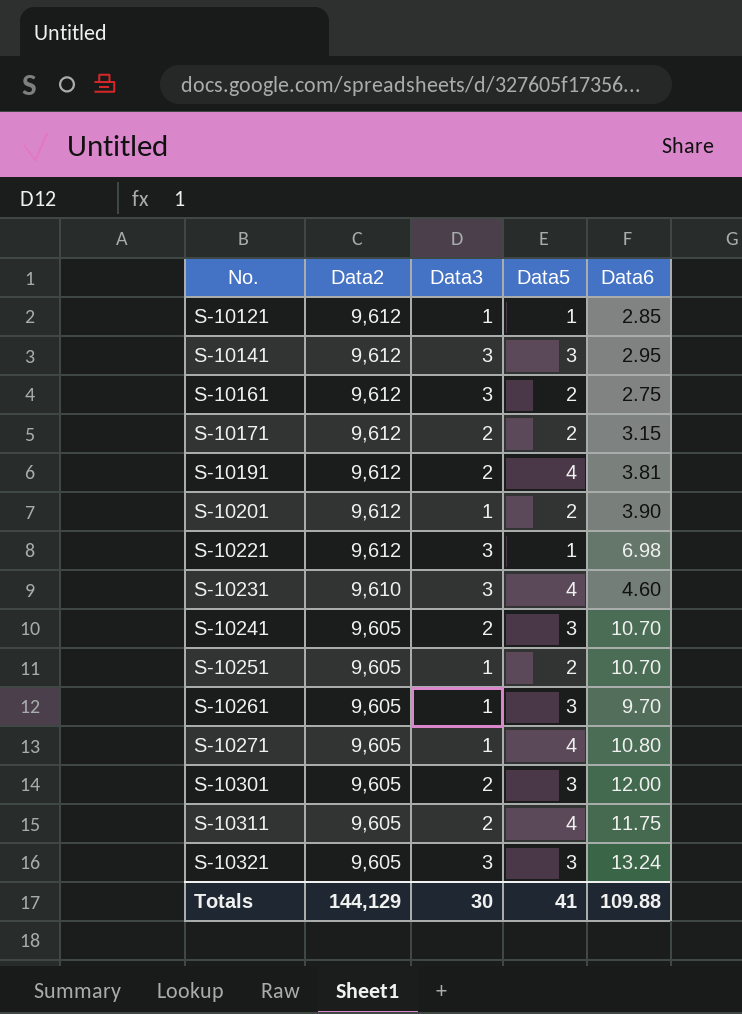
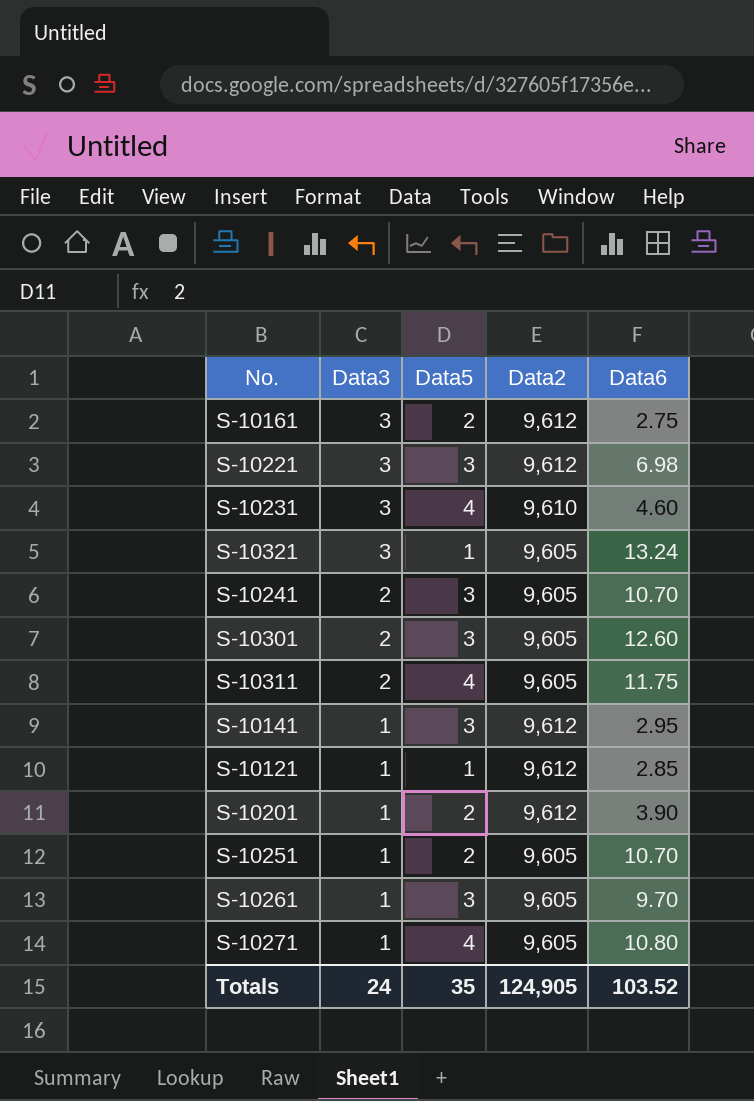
row order: No. ascending -> Data3 descending
column Data2 | position: 2 -> 4
row S-10171: 9,612 | 2 | 2 | 3.15 -> none
row S-10191: 9,612 | 2 | 4 | 3.81 -> none
S-10221 | Data5: 1 -> 3
S-10321 | Data5: 3 -> 1
S-10301 | Data6: 12.00 -> 12.60
S-10141 | Data3: 3 -> 1
Totals | Data3: 30 -> 24
Totals | Data5: 41 -> 35
Totals | Data2: 144,129 -> 124,905
Totals | Data6: 109.88 -> 103.52

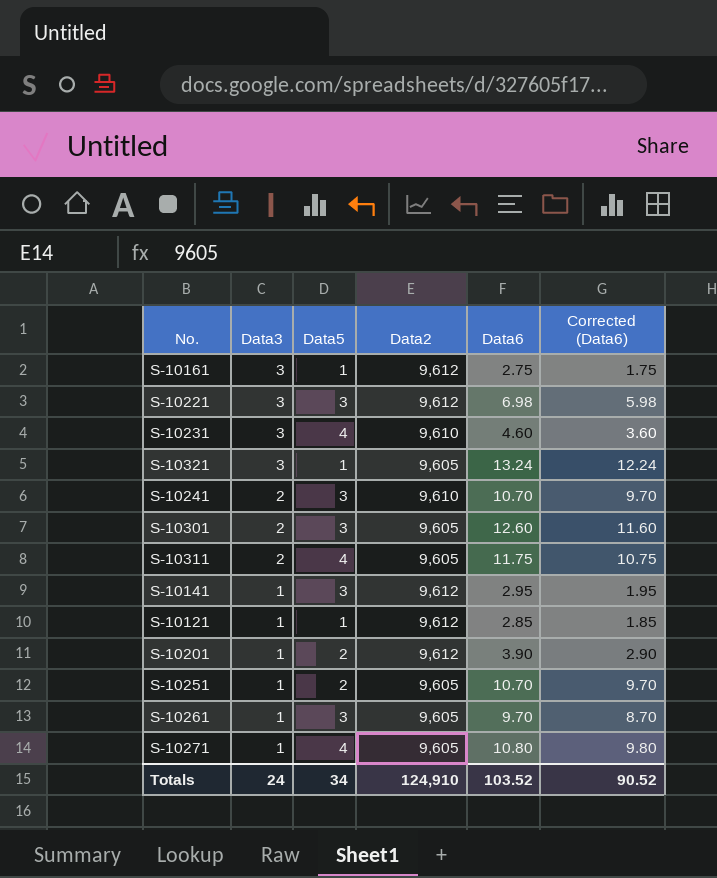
column Corrected (Data6) | formula: none -> [Data6] - 1
S-10161 | Data5: 2 -> 1
S-10241 | Data2: 9,605 -> 9,610
Totals | Data5: 35 -> 34
Totals | Data2: 124,905 -> 124,910

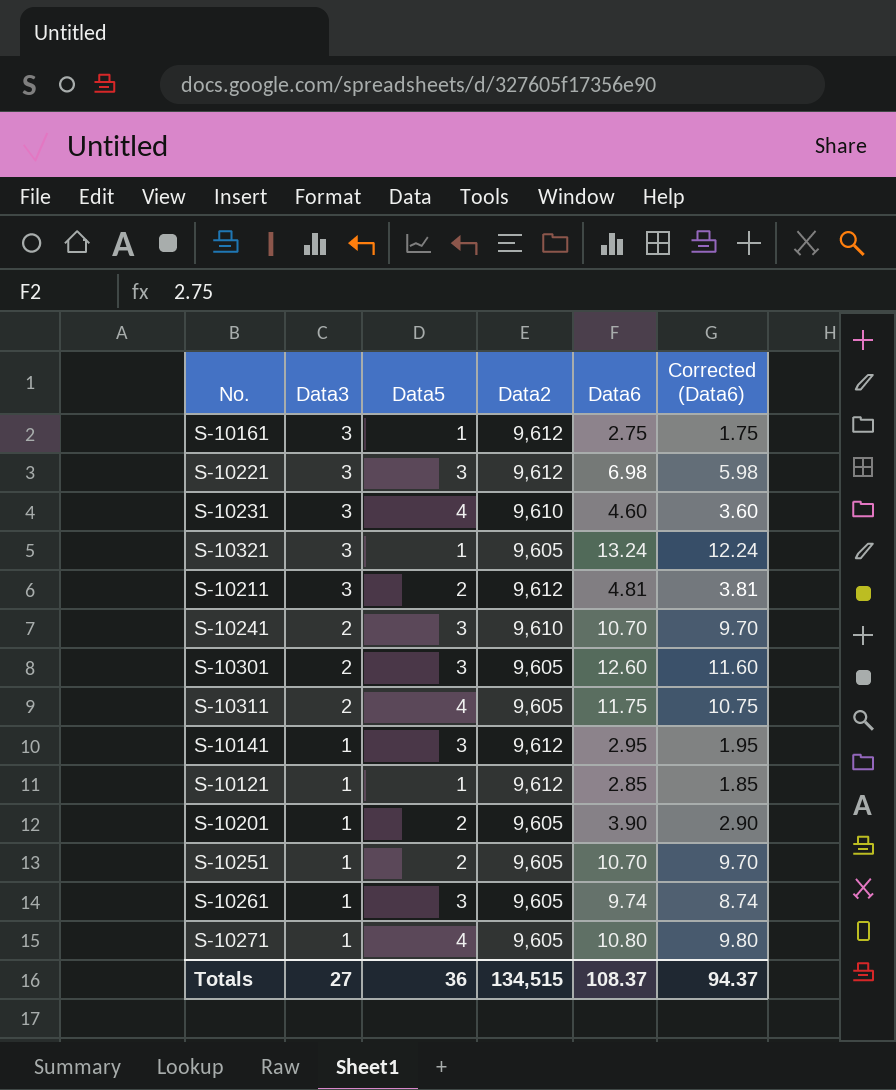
row S-10211: none -> 3 | 2 | 9,612 | 4.81 | 3.81
S-10201 | Data2: 9,612 -> 9,605
S-10261 | Data6: 9.70 -> 9.74
S-10261 | Corrected (Data6): 8.70 -> 8.74
Totals | Data3: 24 -> 27
Totals | Data5: 34 -> 36
Totals | Data2: 124,910 -> 134,515
Totals | Data6: 103.52 -> 108.37
Totals | Corrected (Data6): 90.52 -> 94.37

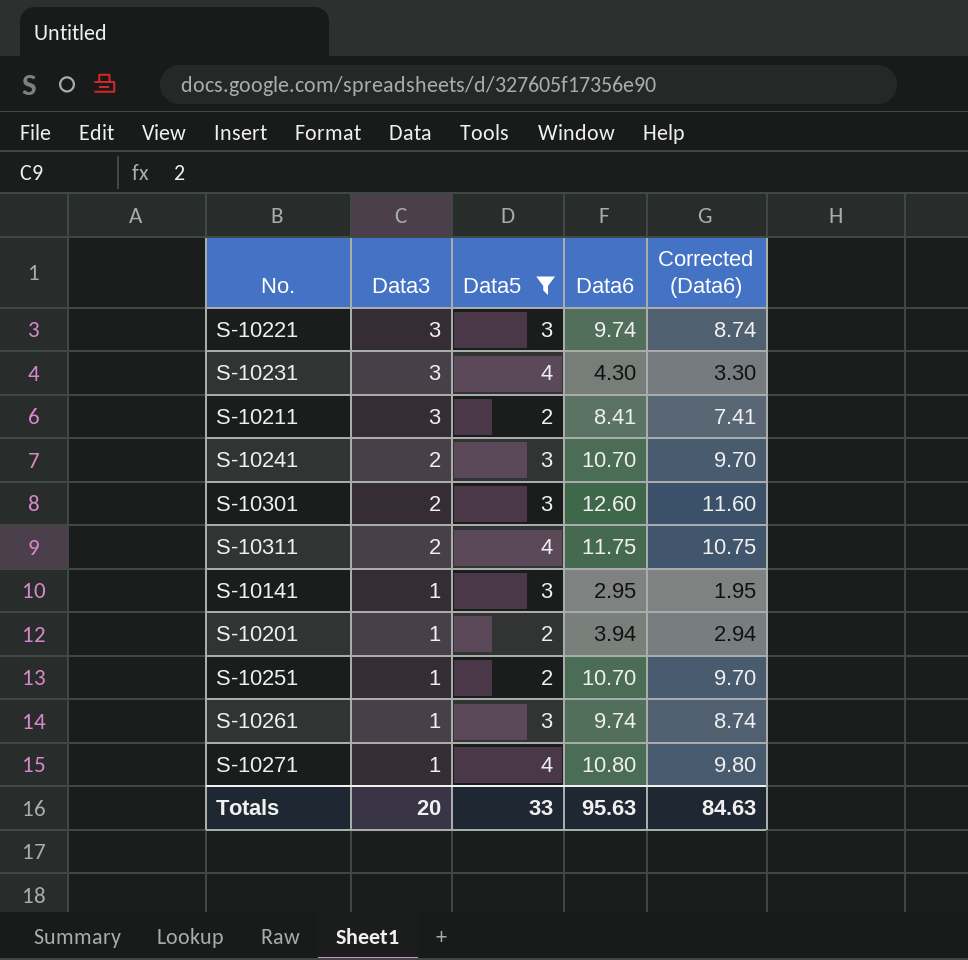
filter: none -> Data5 != 1
column Data2 | position: 4 -> none
S-10221 | Data6: 6.98 -> 9.74
S-10221 | Corrected (Data6): 5.98 -> 8.74
S-10231 | Data6: 4.60 -> 4.30
S-10231 | Corrected (Data6): 3.60 -> 3.30
S-10211 | Data6: 4.81 -> 8.41
S-10211 | Corrected (Data6): 3.81 -> 7.41
S-10201 | Data6: 3.90 -> 3.94
S-10201 | Corrected (Data6): 2.90 -> 2.94
Totals | Data3: 27 -> 20
Totals | Data5: 36 -> 33
Totals | Data6: 108.37 -> 95.63
Totals | Corrected (Data6): 94.37 -> 84.63

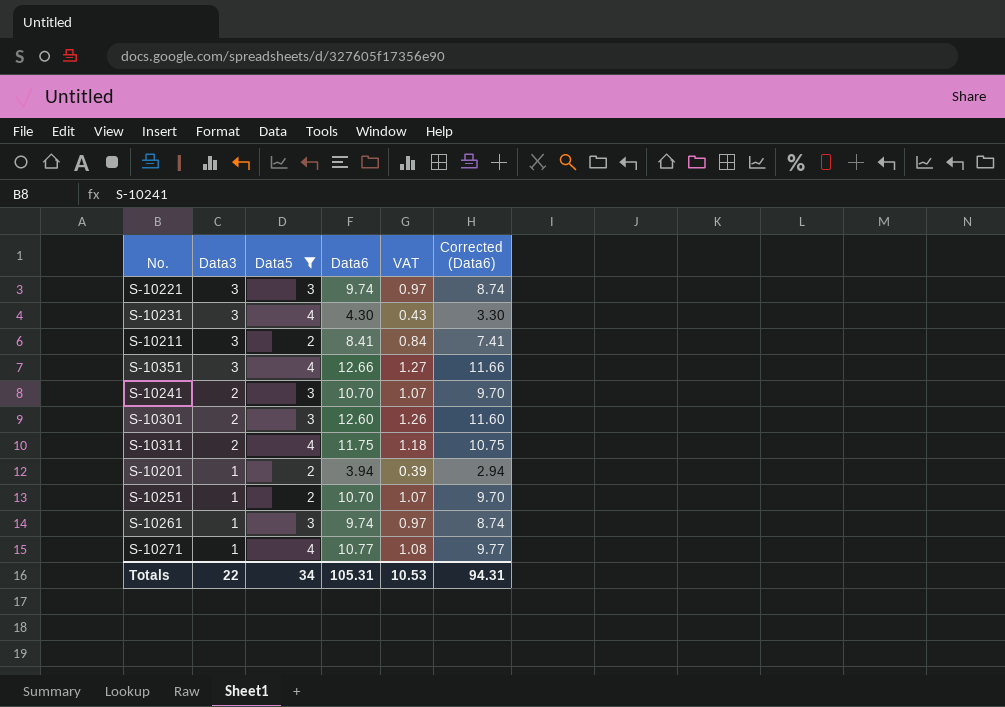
column VAT | formula: none -> [Data6] * 0.1
row S-10141: 1 | 3 | 2.95 | 1.95 -> none
row S-10351: none -> 3 | 4 | 12.66 | 1.27 | 11.66
S-10271 | Data6: 10.80 -> 10.77
S-10271 | Corrected (Data6): 9.80 -> 9.77
Totals | Data3: 20 -> 22
Totals | Data5: 33 -> 34
Totals | Data6: 95.63 -> 105.31
Totals | Corrected (Data6): 84.63 -> 94.31

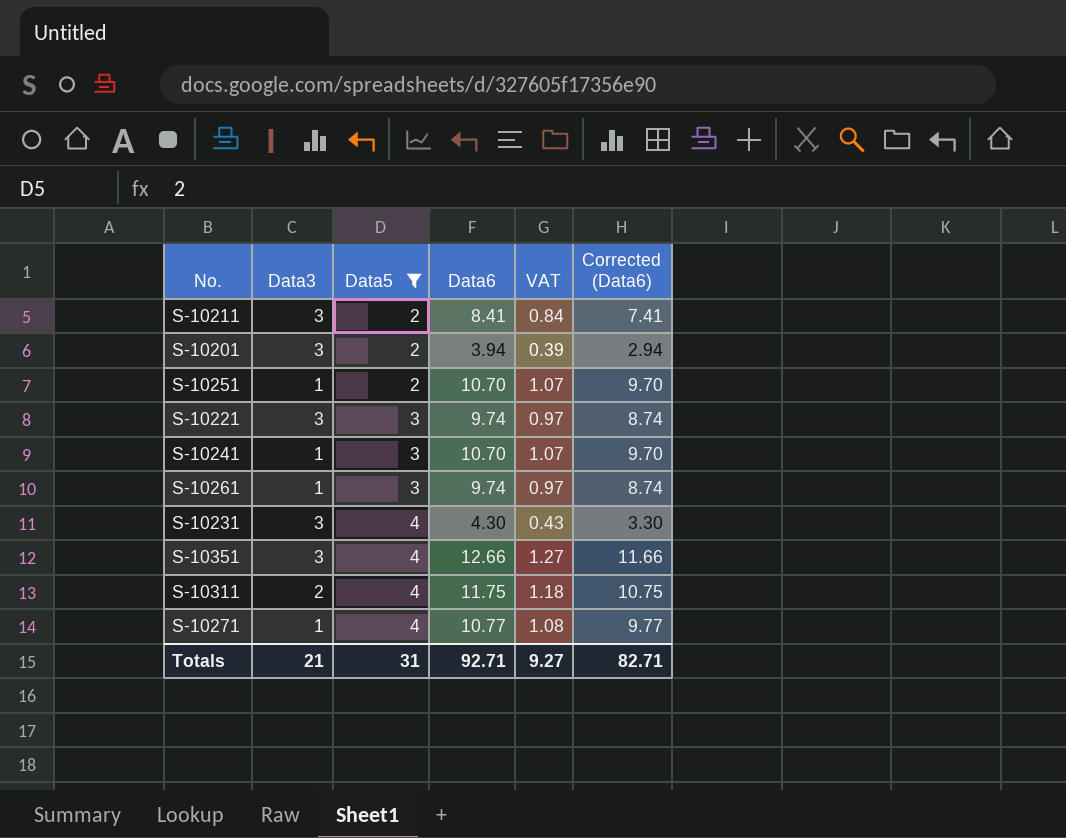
row order: Data3 descending -> Data5 ascending
row S-10301: 2 | 3 | 12.60 | 1.26 | 11.60 -> none
S-10201 | Data3: 1 -> 3
S-10241 | Data3: 2 -> 1
Totals | Data3: 22 -> 21
Totals | Data5: 34 -> 31
Totals | Data6: 105.31 -> 92.71
Totals | VAT: 10.53 -> 9.27
Totals | Corrected (Data6): 94.31 -> 82.71

